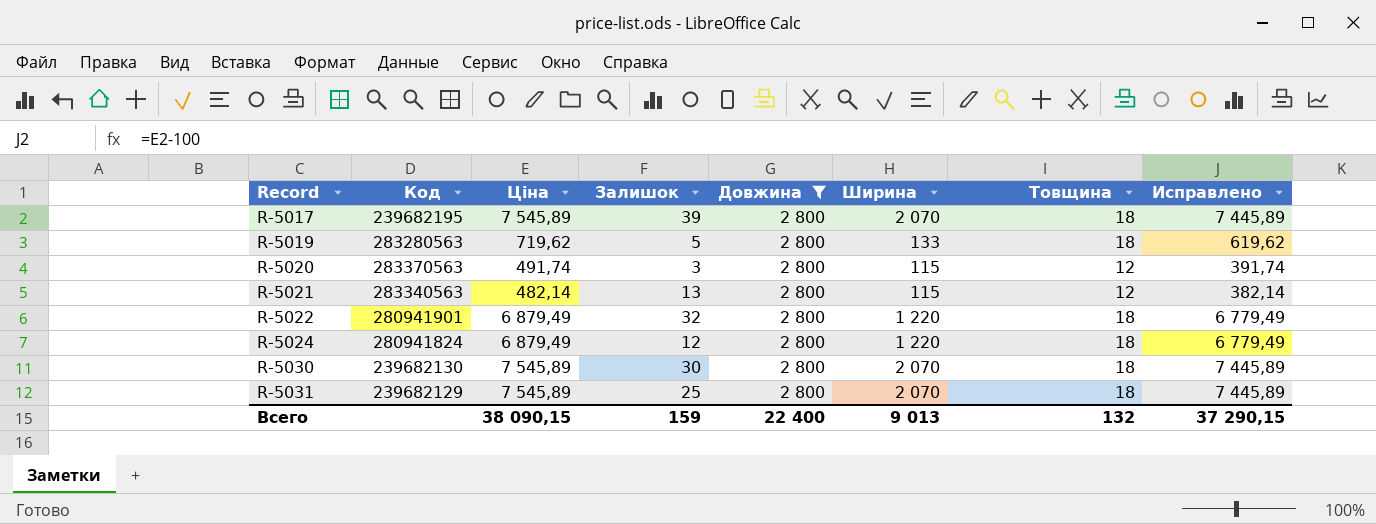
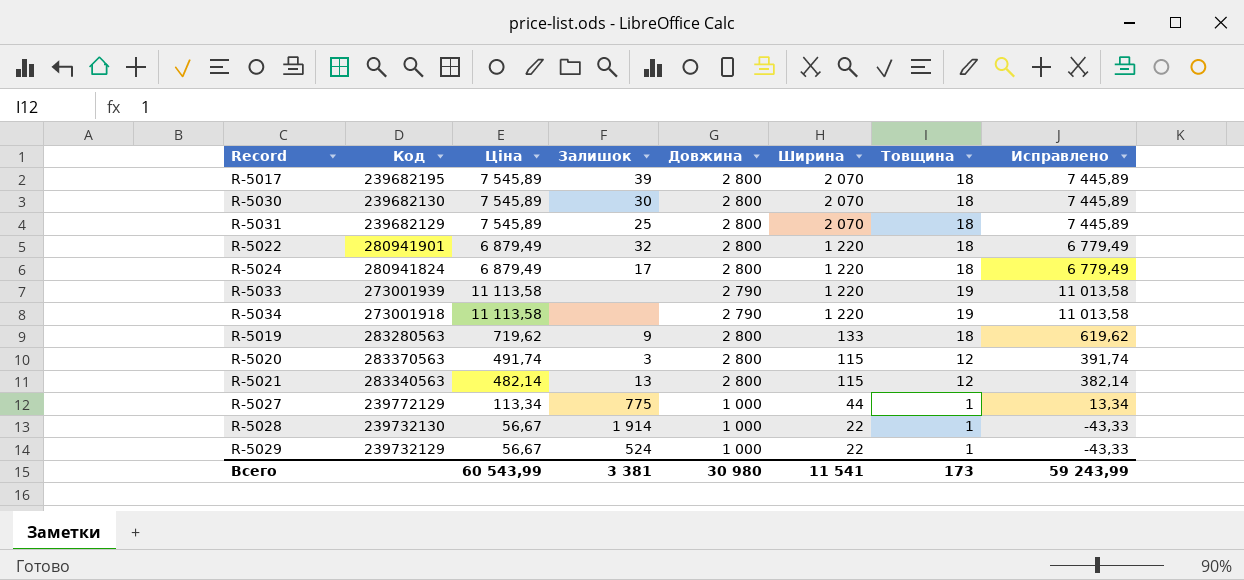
filter: Довжина = 2 800 -> none
row order: Record ascending -> Ширина descending
R-5024 | Залишок: 12 -> 17
R-5019 | Залишок: 5 -> 9
Всего | Ціна: 38 090,15 -> 60 543,99
Всего | Залишок: 159 -> 3 381
Всего | Довжина: 22 400 -> 30 980
Всего | Ширина: 9 013 -> 11 541
Всего | Товщина: 132 -> 173
Всего | Исправлено: 37 290,15 -> 59 243,99

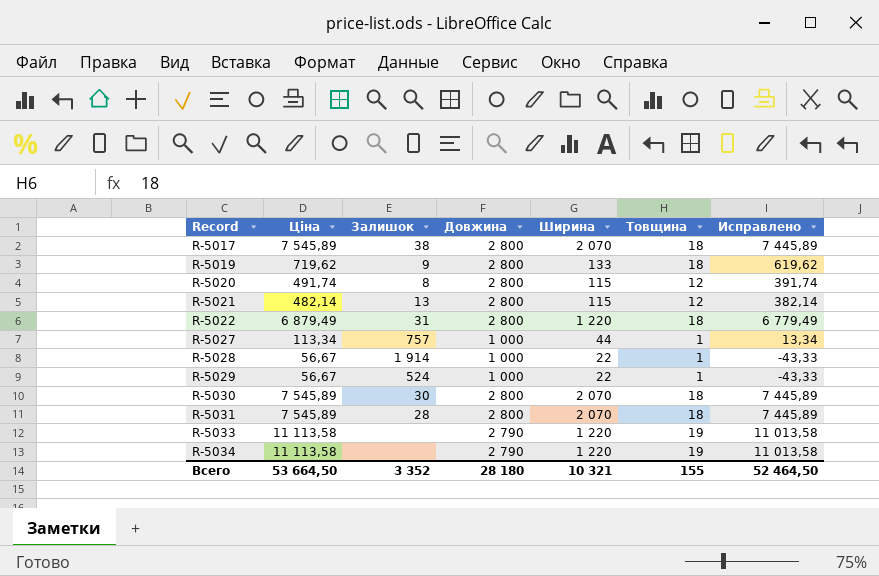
row order: Ширина descending -> Record ascending
column Код | position: 2 -> none
row R-5024: 280941824 | 6 879,49 | 17 | 2 800 | 1 220 | 18 | 6 779,49 -> none
R-5017 | Залишок: 39 -> 38
R-5020 | Залишок: 3 -> 8
R-5022 | Залишок: 32 -> 31
R-5027 | Залишок: 775 -> 757
R-5031 | Залишок: 25 -> 28
Всего | Ціна: 60 543,99 -> 53 664,50
Всего | Залишок: 3 381 -> 3 352
Всего | Довжина: 30 980 -> 28 180
Всего | Ширина: 11 541 -> 10 321
Всего | Товщина: 173 -> 155
Всего | Исправлено: 59 243,99 -> 52 464,50

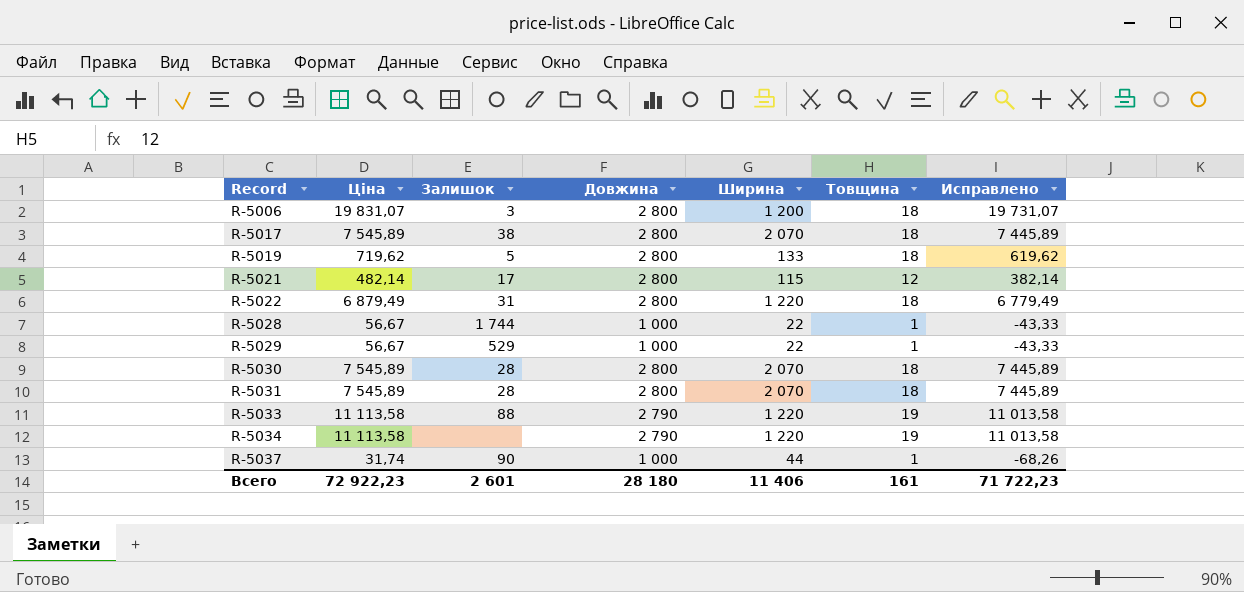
row R-5020: 491,74 | 8 | 2 800 | 115 | 12 | 391,74 -> none
row R-5027: 113,34 | 757 | 1 000 | 44 | 1 | 13,34 -> none
row R-5006: none -> 19 831,07 | 3 | 2 800 | 1 200 | 18 | 19 731,07
R-5019 | Залишок: 9 -> 5
R-5021 | Залишок: 13 -> 17
R-5028 | Залишок: 1 914 -> 1 744
R-5029 | Залишок: 524 -> 529
R-5030 | Залишок: 30 -> 28
R-5033 | Залишок: none -> 88
row R-5037: none -> 31,74 | 90 | 1 000 | 44 | 1 | -68,26
Всего | Ціна: 53 664,50 -> 72 922,23
Всего | Залишок: 3 352 -> 2 601
Всего | Ширина: 10 321 -> 11 406
Всего | Товщина: 155 -> 161
Всего | Исправлено: 52 464,50 -> 71 722,23

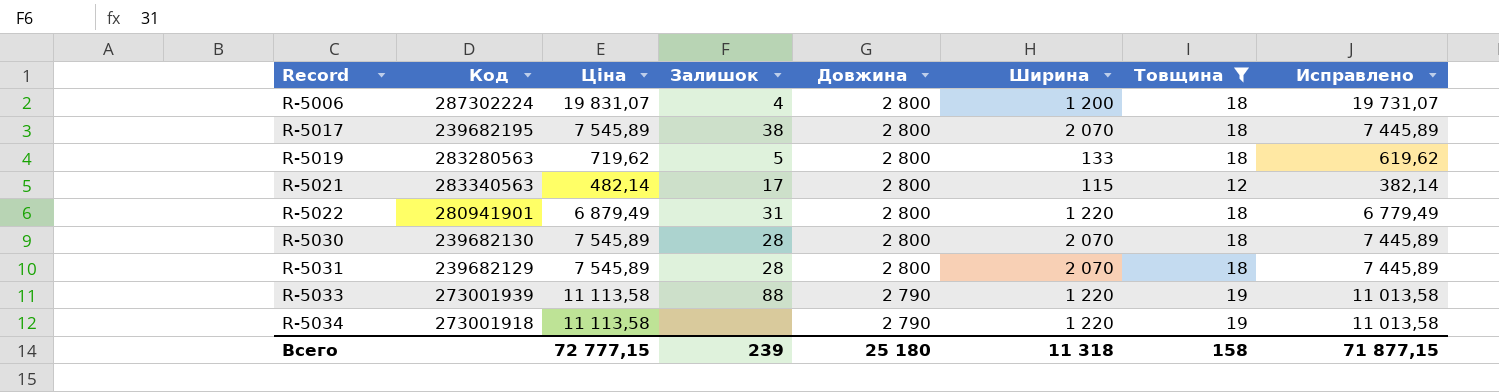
filter: none -> Товщина != 1
column Код | position: none -> 2
R-5006 | Залишок: 3 -> 4
Всего | Ціна: 72 922,23 -> 72 777,15
Всего | Залишок: 2 601 -> 239
Всего | Довжина: 28 180 -> 25 180
Всего | Ширина: 11 406 -> 11 318
Всего | Товщина: 161 -> 158
Всего | Исправлено: 71 722,23 -> 71 877,15

